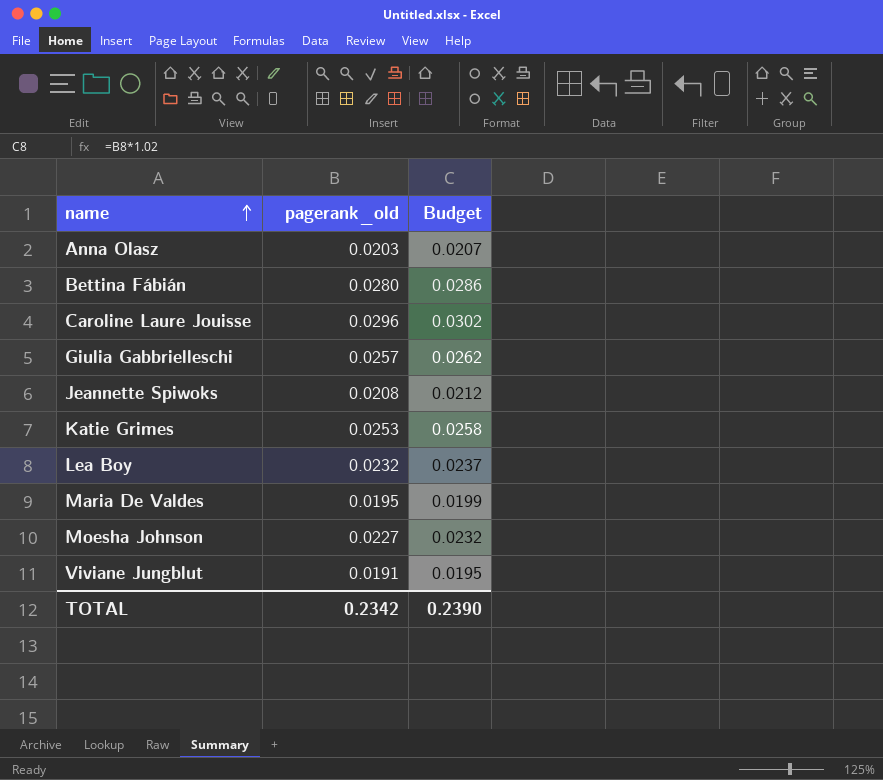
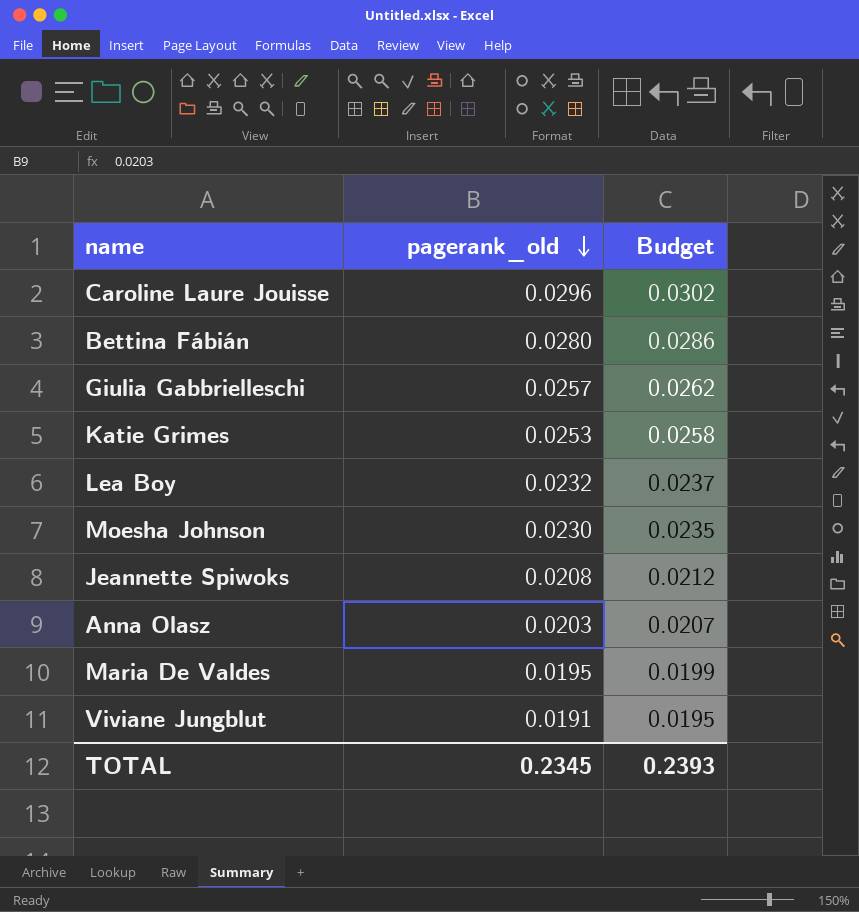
row order: name ascending -> pagerank_old descending
Moesha Johnson | pagerank_old: 0.0227 -> 0.0230
Moesha Johnson | Budget: 0.0232 -> 0.0235
TOTAL | pagerank_old: 0.2342 -> 0.2345
TOTAL | Budget: 0.2390 -> 0.2393

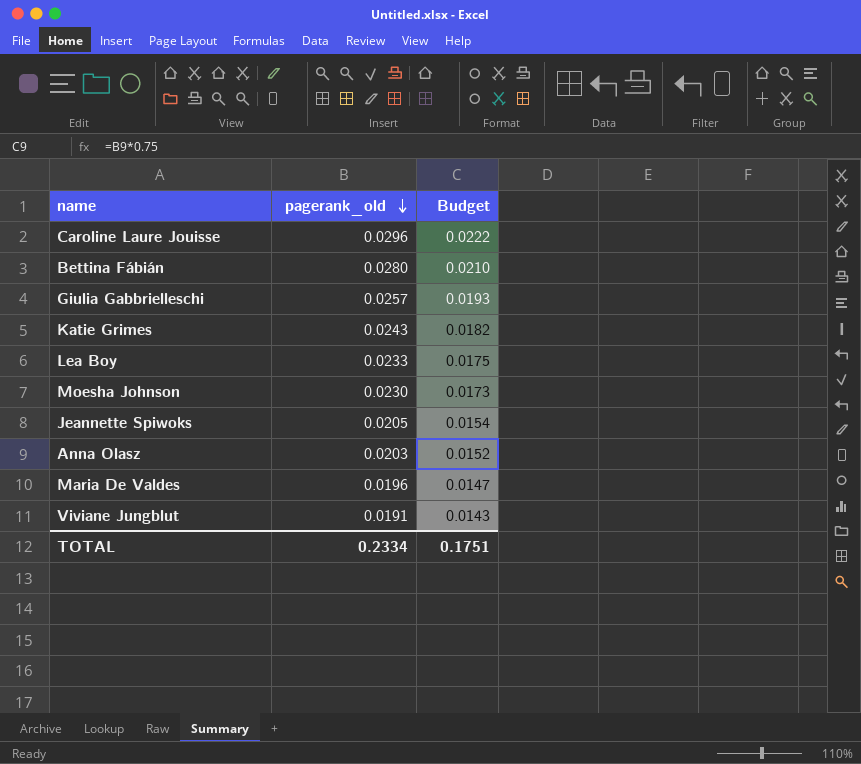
column Budget | formula: [pagerank_old] * 1.02 -> [pagerank_old] * 0.75
Katie Grimes | pagerank_old: 0.0253 -> 0.0243
Lea Boy | pagerank_old: 0.0232 -> 0.0233
Jeannette Spiwoks | pagerank_old: 0.0208 -> 0.0205
Maria De Valdes | pagerank_old: 0.0195 -> 0.0196
TOTAL | pagerank_old: 0.2345 -> 0.2334
TOTAL | Budget: 0.2393 -> 0.1751

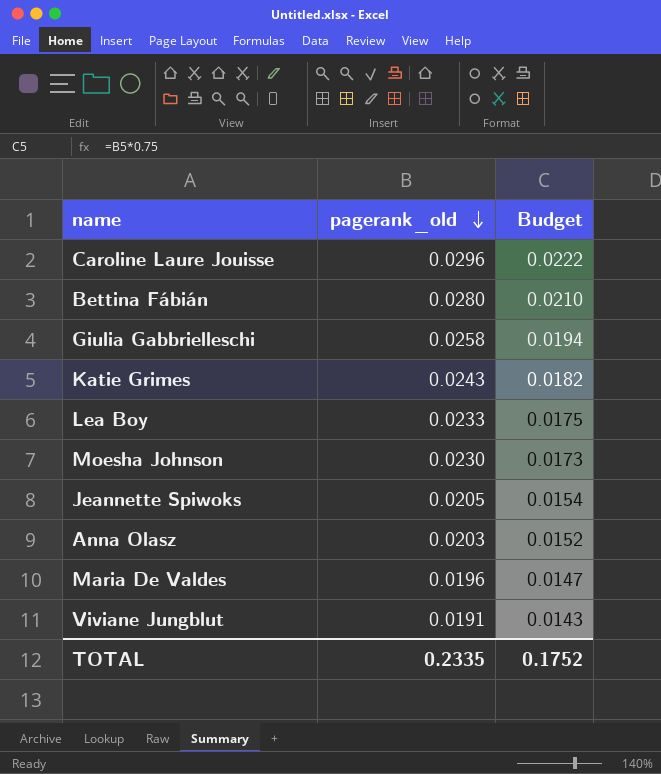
Giulia Gabbrielleschi | pagerank_old: 0.0257 -> 0.0258
Giulia Gabbrielleschi | Budget: 0.0193 -> 0.0194
TOTAL | pagerank_old: 0.2334 -> 0.2335
TOTAL | Budget: 0.1751 -> 0.1752

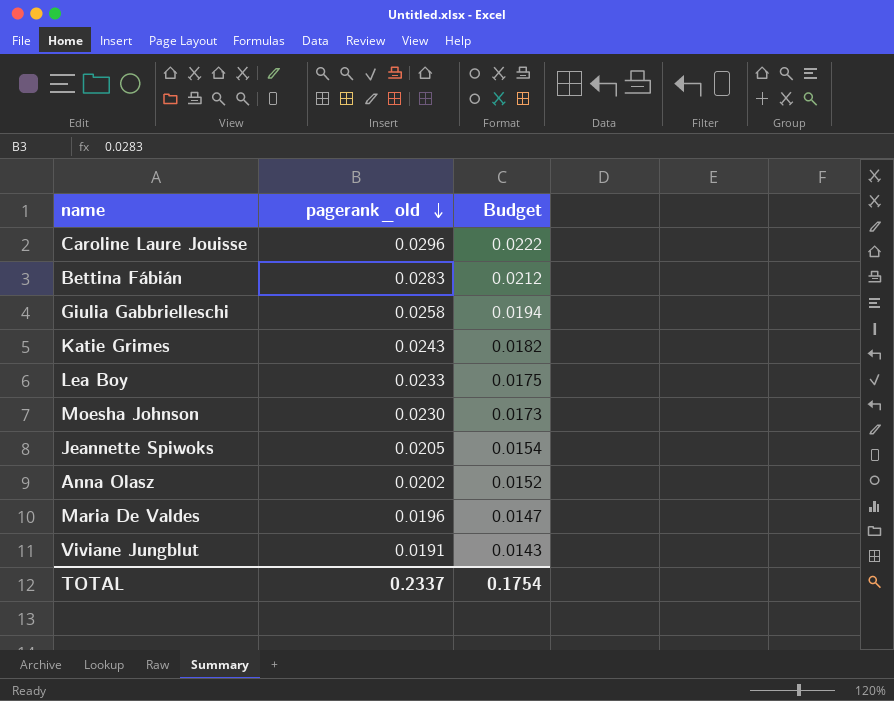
Bettina Fábián | pagerank_old: 0.0280 -> 0.0283
Bettina Fábián | Budget: 0.0210 -> 0.0212
Anna Olasz | pagerank_old: 0.0203 -> 0.0202
TOTAL | pagerank_old: 0.2335 -> 0.2337
TOTAL | Budget: 0.1752 -> 0.1754

